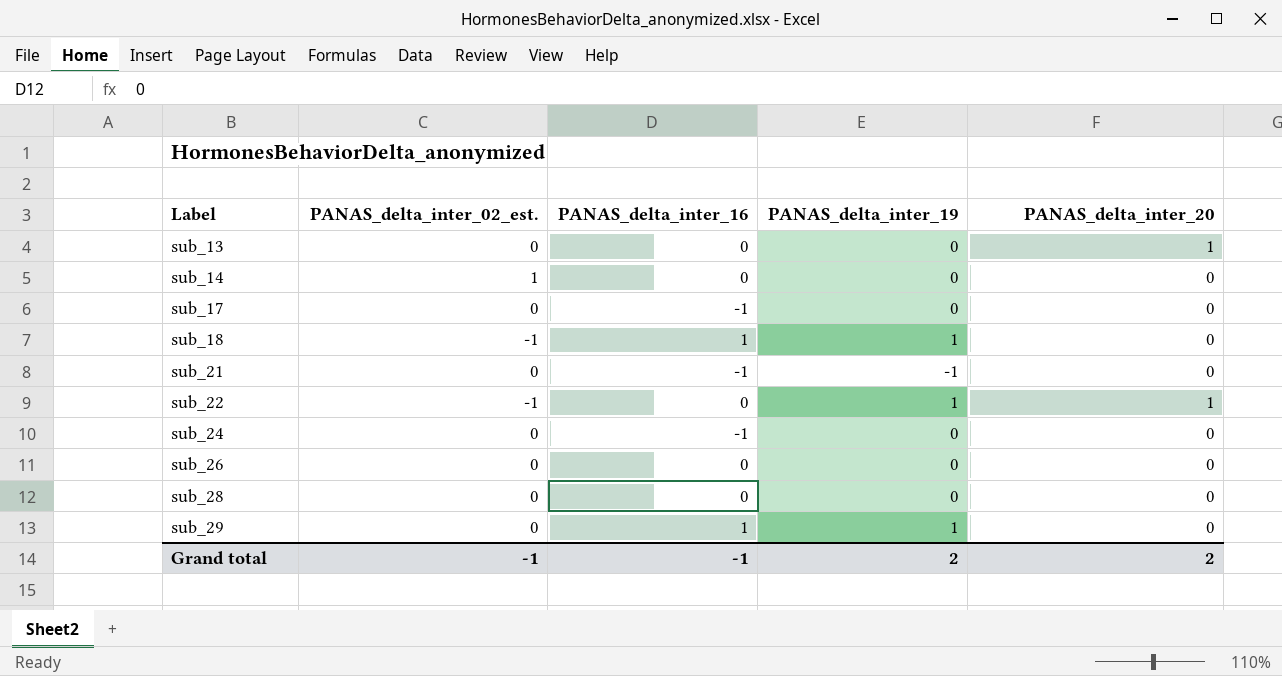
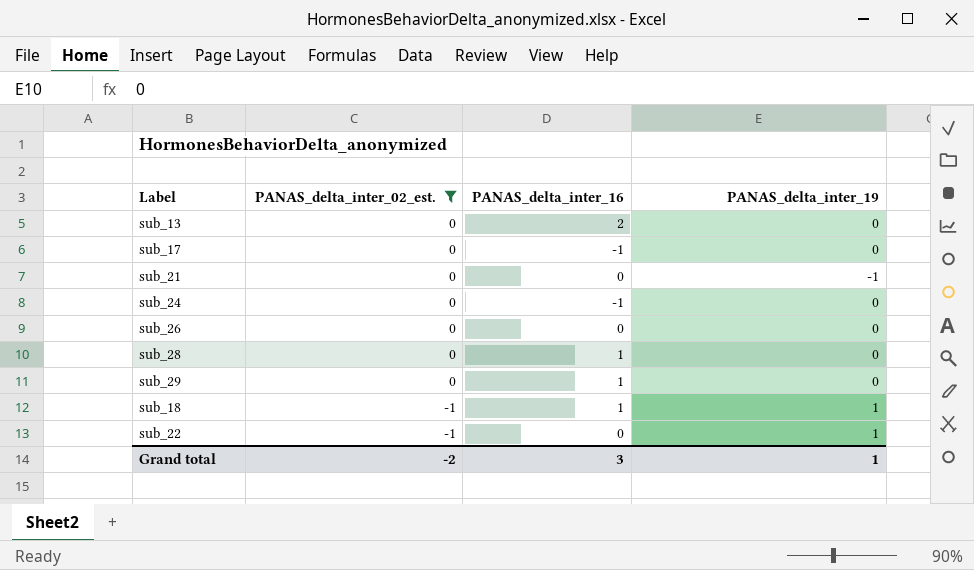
filter: none -> PANAS_delta_inter_02_est. != 1
row order: Label ascending -> PANAS_delta_inter_02_est. descending
column PANAS_delta_inter_20 | position: 5 -> none
sub_13 | PANAS_delta_inter_16: 0 -> 2
sub_21 | PANAS_delta_inter_16: -1 -> 0
sub_28 | PANAS_delta_inter_16: 0 -> 1
sub_29 | PANAS_delta_inter_19: 1 -> 0
Grand total | PANAS_delta_inter_02_est.: -1 -> -2
Grand total | PANAS_delta_inter_16: -1 -> 3
Grand total | PANAS_delta_inter_19: 2 -> 1

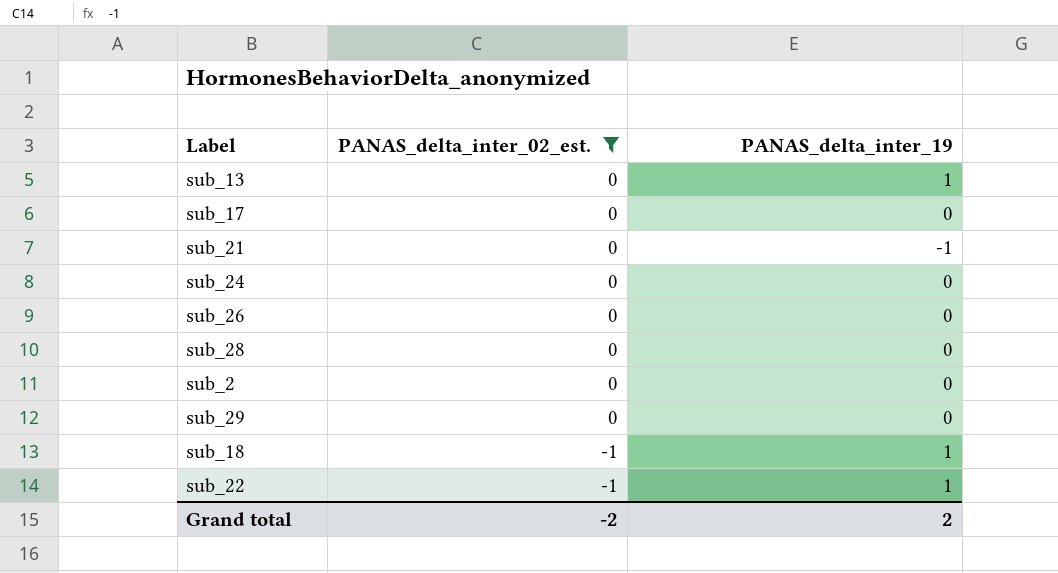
column PANAS_delta_inter_16 | position: 3 -> none
sub_13 | PANAS_delta_inter_19: 0 -> 1
row sub_2: none -> 0 | 0
Grand total | PANAS_delta_inter_19: 1 -> 2

